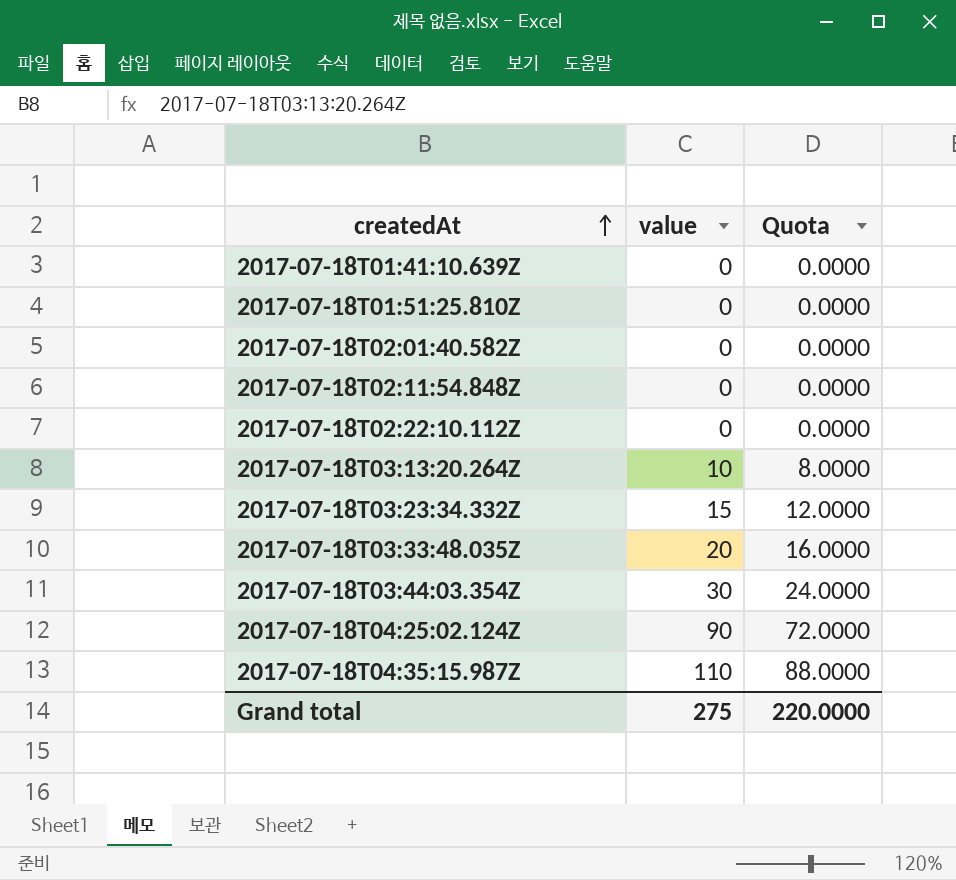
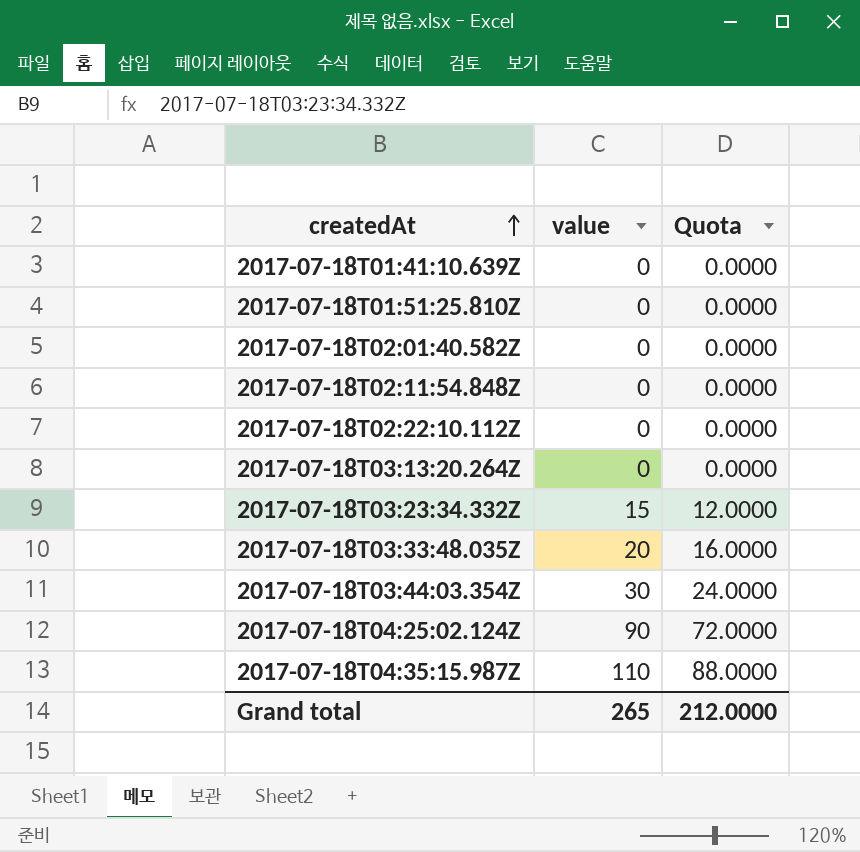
2017-07-18T03:13:20.264Z | value: 10 -> 0
2017-07-18T03:13:20.264Z | Quota: 8.0000 -> 0.0000
Grand total | value: 275 -> 265
Grand total | Quota: 220.0000 -> 212.0000

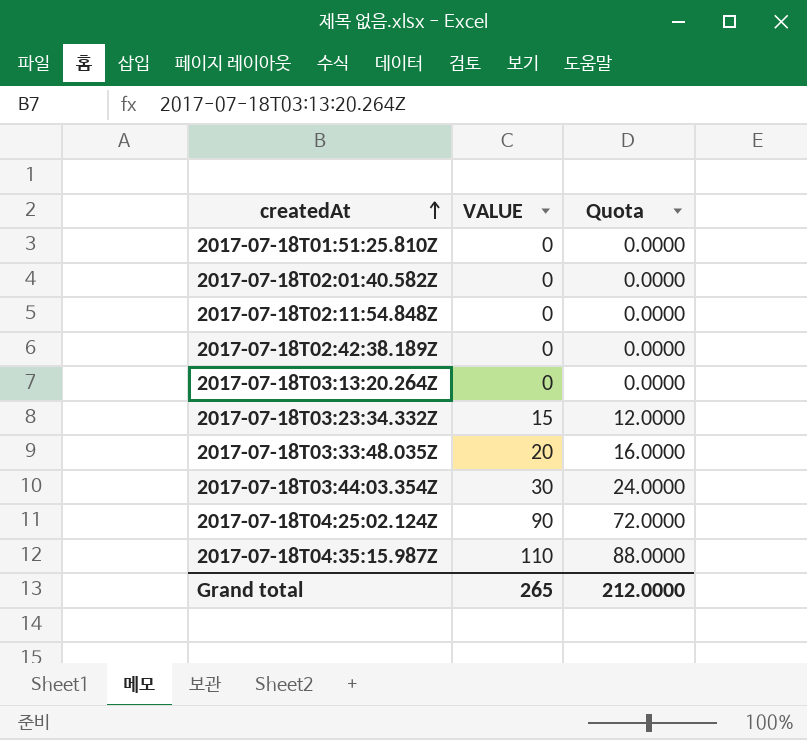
column name: value -> VALUE
row 2017-07-18T01:41:10.639Z: 0 | 0.0000 -> none
row 2017-07-18T02:22:10.112Z: 0 | 0.0000 -> none
row 2017-07-18T02:42:38.189Z: none -> 0 | 0.0000

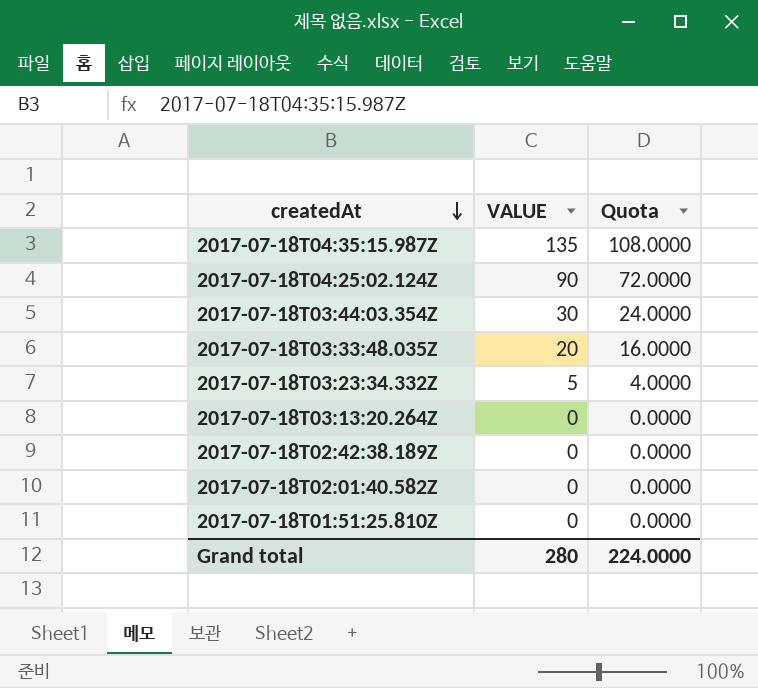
row order: createdAt ascending -> createdAt descending
row 2017-07-18T02:11:54.848Z: 0 | 0.0000 -> none
2017-07-18T04:35:15.987Z | VALUE: 110 -> 135
2017-07-18T04:35:15.987Z | Quota: 88.0000 -> 108.0000
2017-07-18T03:23:34.332Z | VALUE: 15 -> 5
2017-07-18T03:23:34.332Z | Quota: 12.0000 -> 4.0000
Grand total | VALUE: 265 -> 280
Grand total | Quota: 212.0000 -> 224.0000

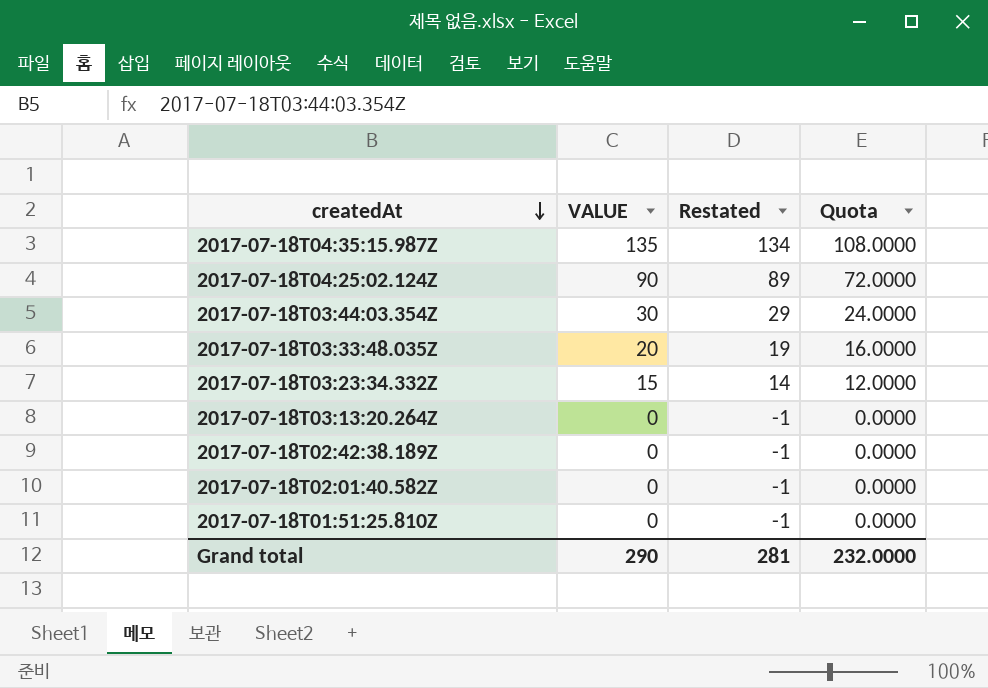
column Restated | formula: none -> [VALUE] - 1
2017-07-18T03:23:34.332Z | VALUE: 5 -> 15
2017-07-18T03:23:34.332Z | Quota: 4.0000 -> 12.0000
Grand total | VALUE: 280 -> 290
Grand total | Quota: 224.0000 -> 232.0000

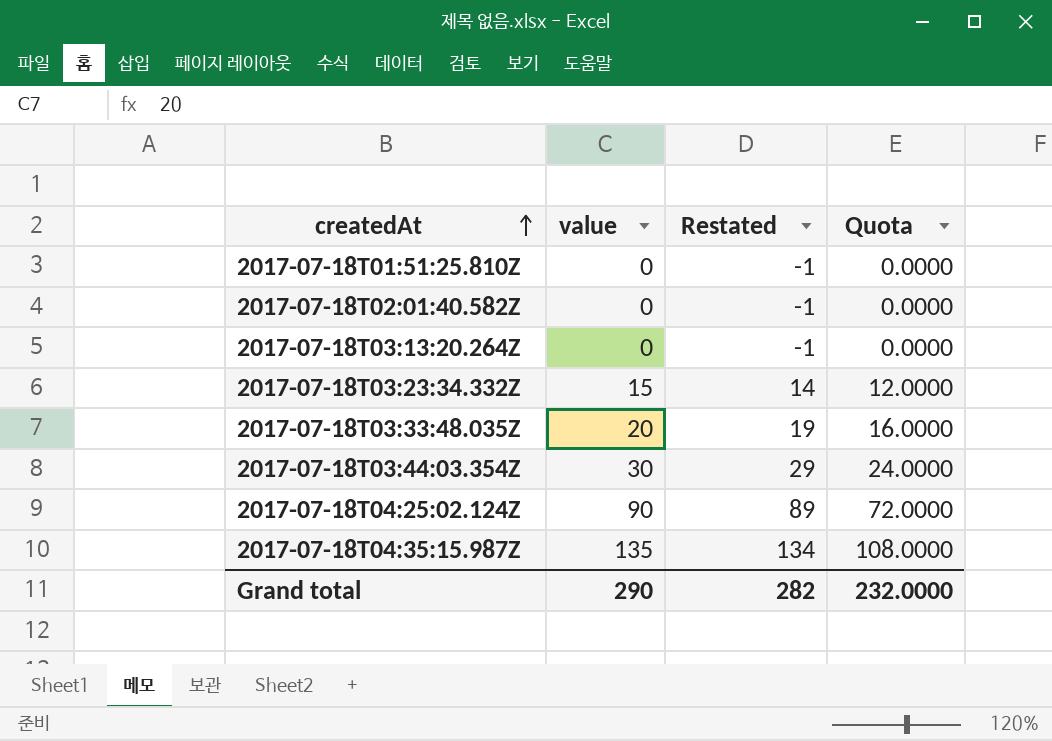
row order: createdAt descending -> createdAt ascending
column name: VALUE -> value
row 2017-07-18T02:42:38.189Z: 0 | -1 | 0.0000 -> none
Grand total | Restated: 281 -> 282

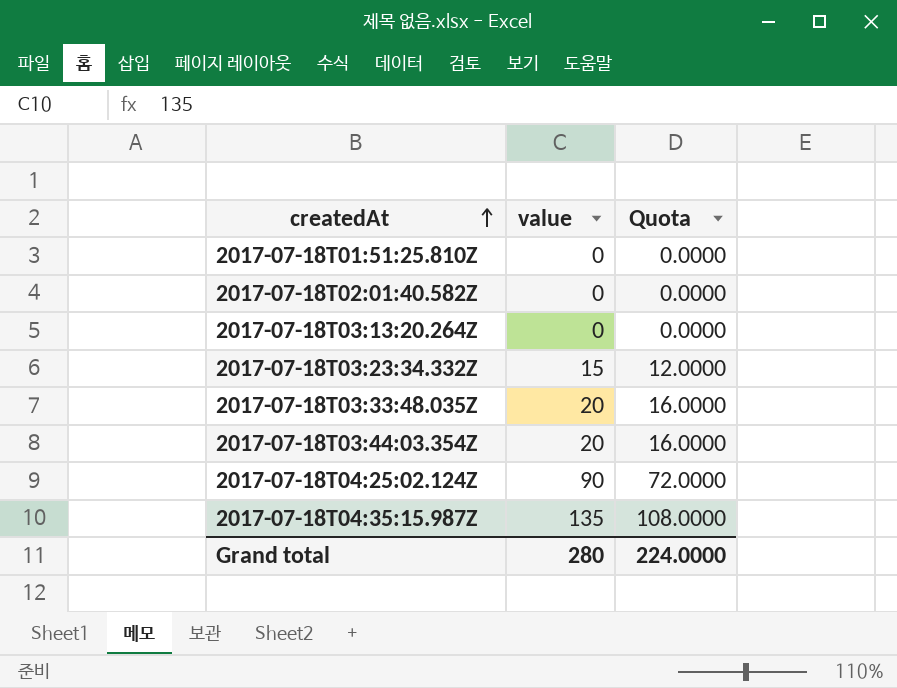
column Restated | formula: [value] - 1 -> none
2017-07-18T03:44:03.354Z | value: 30 -> 20
2017-07-18T03:44:03.354Z | Quota: 24.0000 -> 16.0000
Grand total | value: 290 -> 280
Grand total | Quota: 232.0000 -> 224.0000

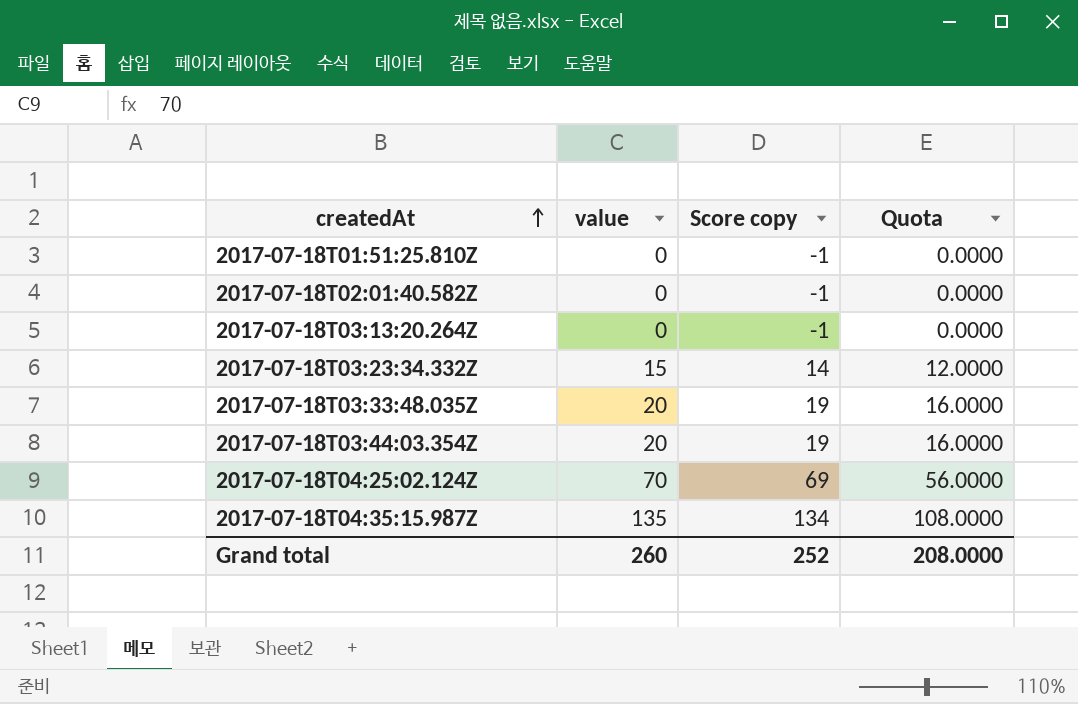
column Score copy | formula: none -> [value] - 1
2017-07-18T04:25:02.124Z | value: 90 -> 70
2017-07-18T04:25:02.124Z | Quota: 72.0000 -> 56.0000
Grand total | value: 280 -> 260
Grand total | Quota: 224.0000 -> 208.0000

